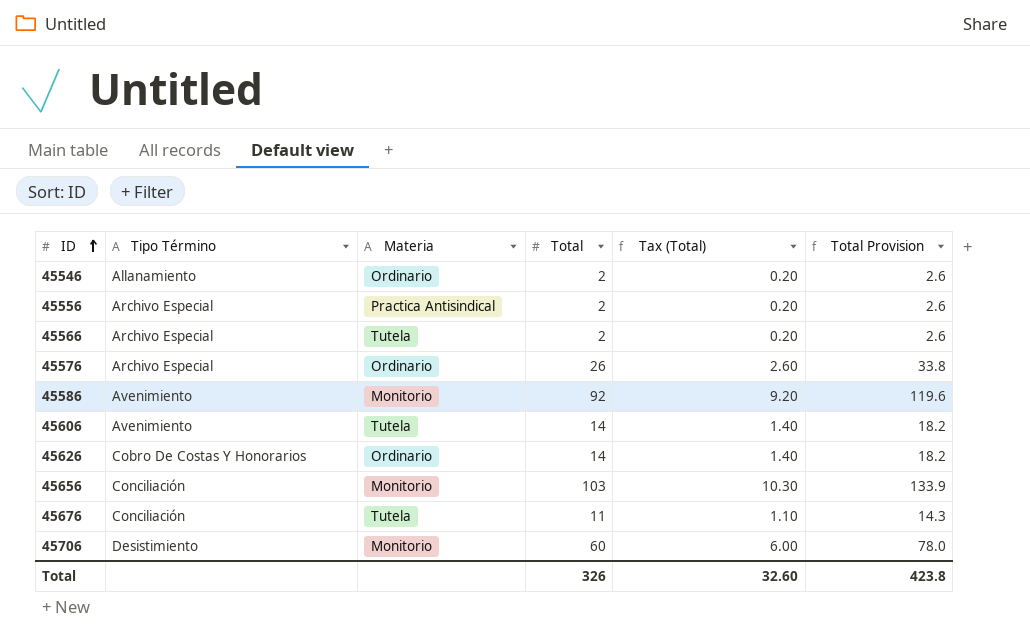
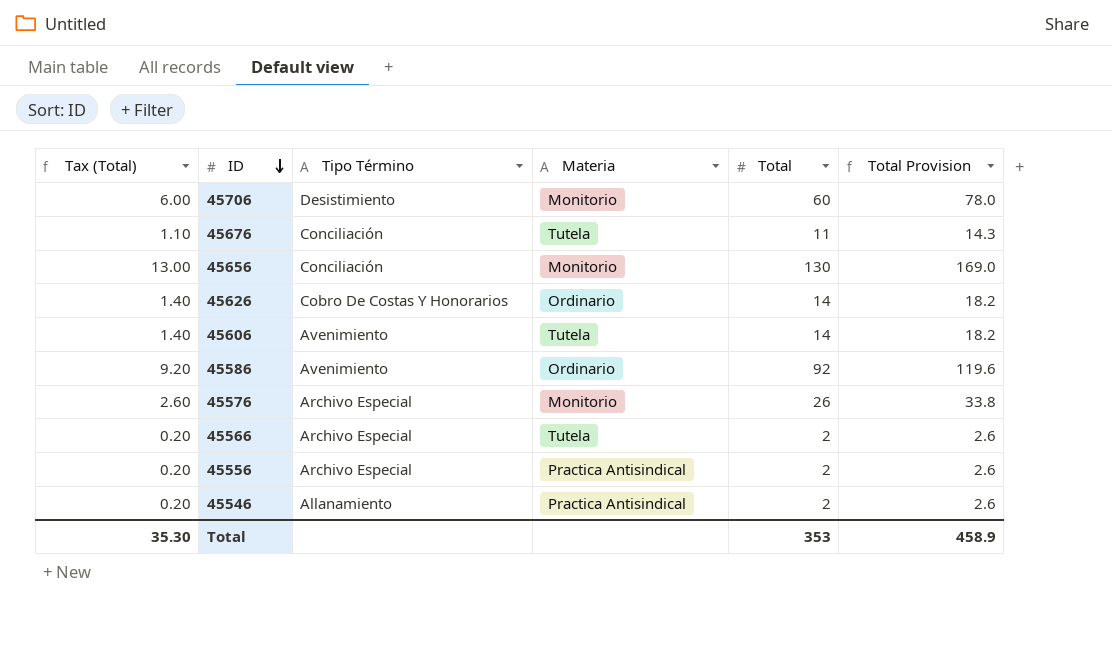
row order: ID ascending -> ID descending
column Tax (Total) | position: 5 -> 1
45656 | Tax (Total): 10.30 -> 13.00
45656 | Total: 103 -> 130
45656 | Total Provision: 133.9 -> 169.0
45586 | Materia: Monitorio -> Ordinario
45576 | Materia: Ordinario -> Monitorio
45546 | Materia: Ordinario -> Practica Antisindical
Total | Tax (Total): 32.60 -> 35.30
Total | Total: 326 -> 353
Total | Total Provision: 423.8 -> 458.9

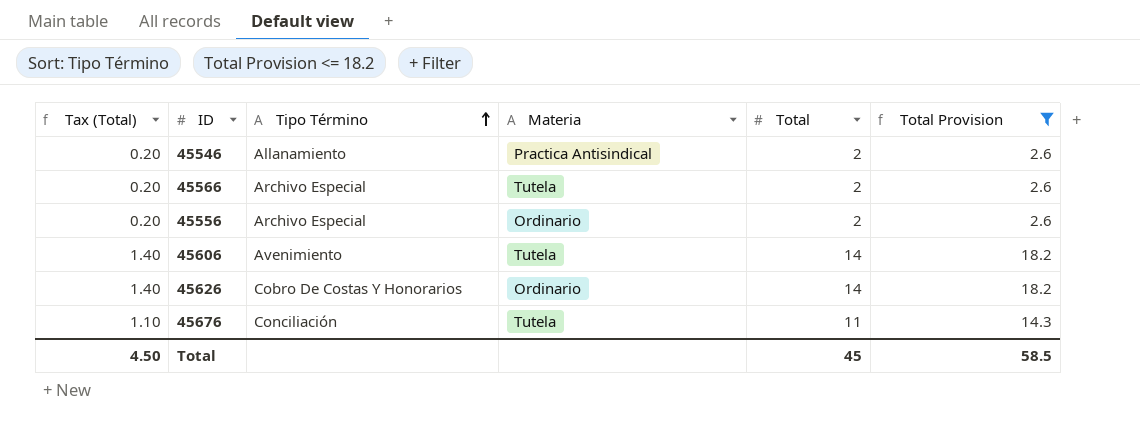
filter: none -> Total Provision <= 18.2
row order: ID descending -> Tipo Término ascending
45556 | Materia: Practica Antisindical -> Ordinario
Total | Tax (Total): 35.30 -> 4.50
Total | Total: 353 -> 45
Total | Total Provision: 458.9 -> 58.5

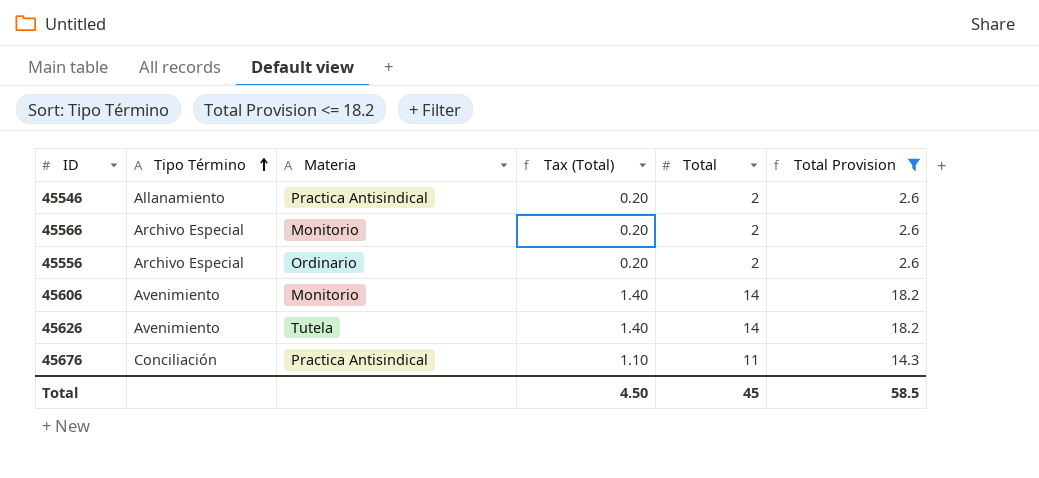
column Tax (Total) | position: 1 -> 4
45566 | Materia: Tutela -> Monitorio
45606 | Materia: Tutela -> Monitorio
45626 | Tipo Término: Cobro De Costas Y Honorarios -> Avenimiento
45626 | Materia: Ordinario -> Tutela
45676 | Materia: Tutela -> Practica Antisindical

